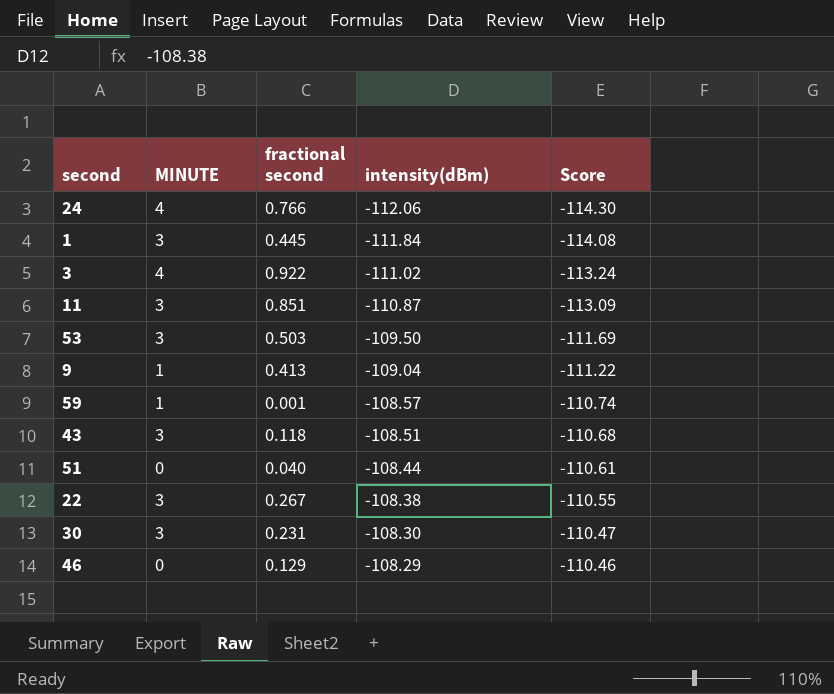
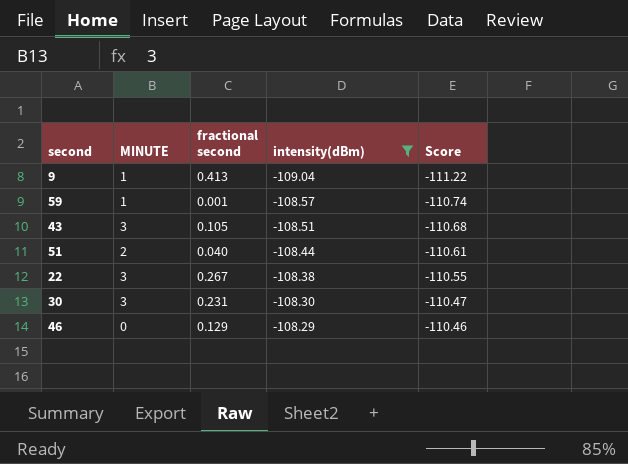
filter: none -> intensity(dBm) >= -109.04
43 | fractional second: 0.118 -> 0.105
51 | MINUTE: 0 -> 2

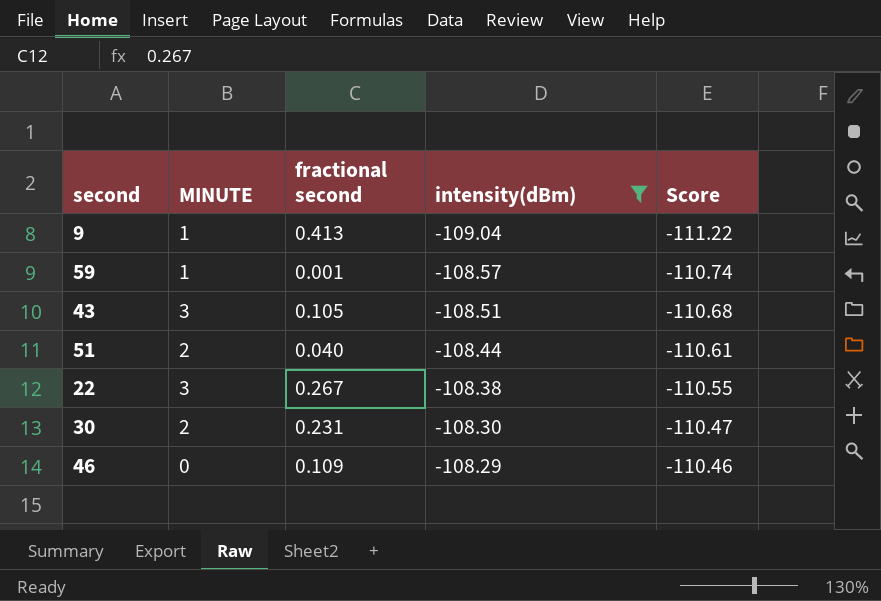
30 | MINUTE: 3 -> 2
46 | fractional second: 0.129 -> 0.109

